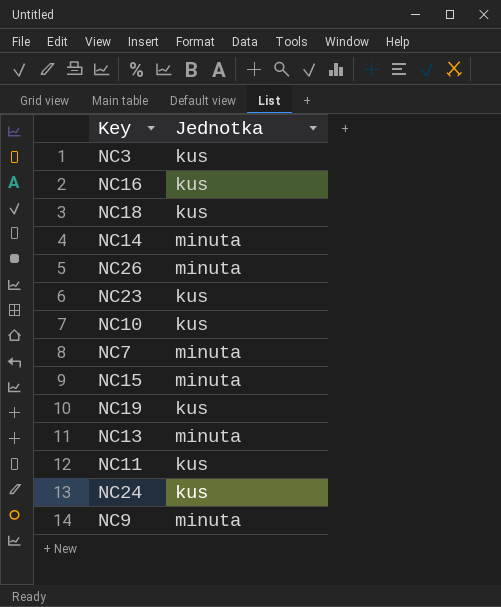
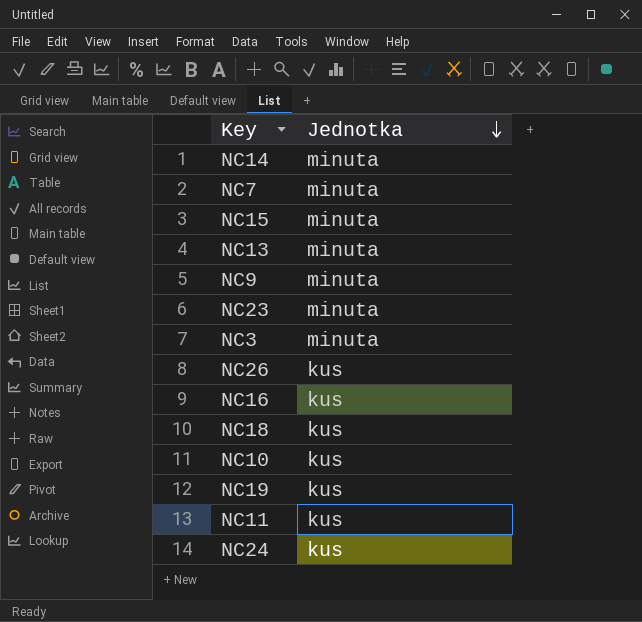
row order: none -> Jednotka descending
NC23 | Jednotka: kus -> minuta
NC3 | Jednotka: kus -> minuta
NC26 | Jednotka: minuta -> kus

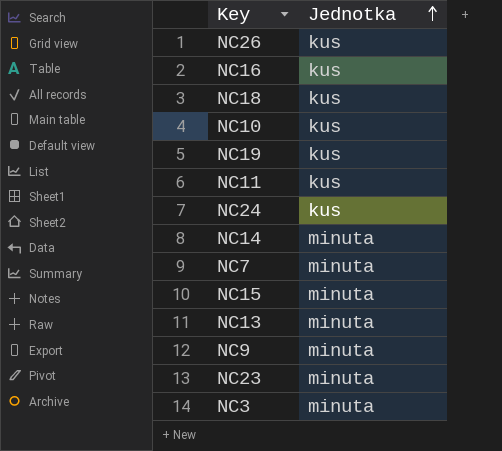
row order: Jednotka descending -> Jednotka ascending

